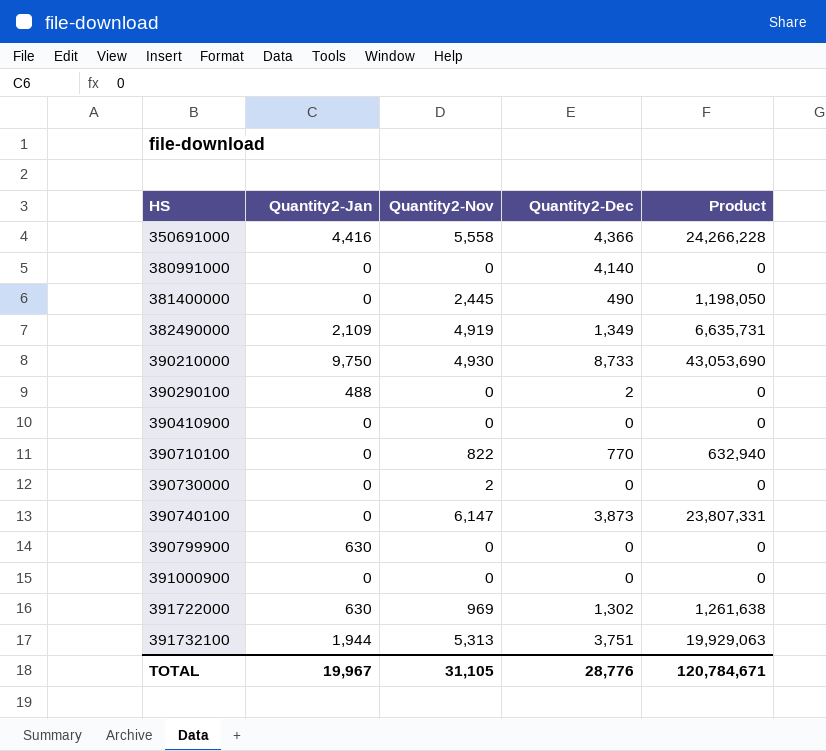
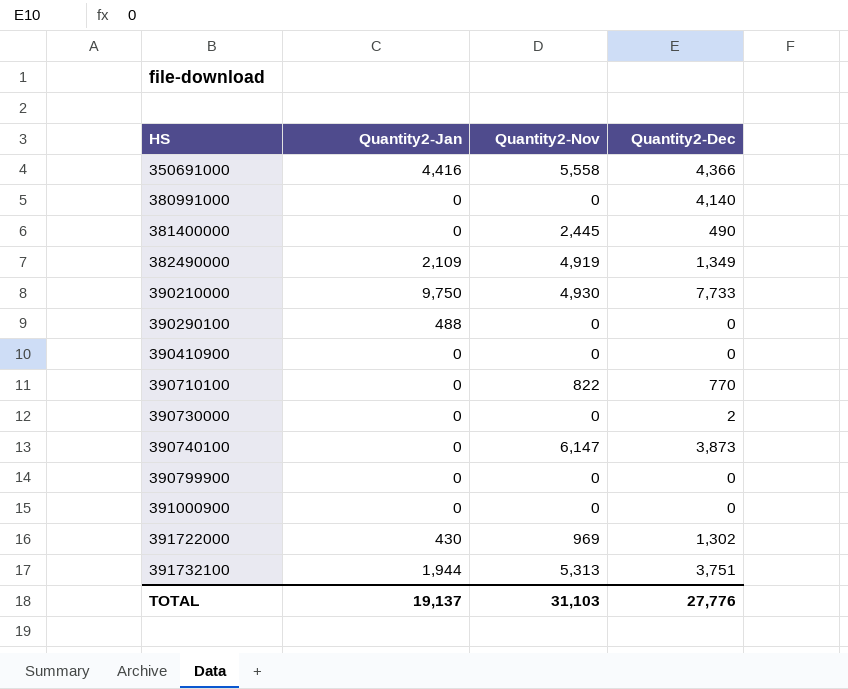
column Product | formula: [Quantity2-Nov] * [Quantity2-Dec] -> none
390210000 | Quantity2-Dec: 8,733 -> 7,733
390290100 | Quantity2-Dec: 2 -> 0
390730000 | Quantity2-Nov: 2 -> 0
390730000 | Quantity2-Dec: 0 -> 2
390799900 | Quantity2-Jan: 630 -> 0
391722000 | Quantity2-Jan: 630 -> 430
TOTAL | Quantity2-Jan: 19,967 -> 19,137
TOTAL | Quantity2-Nov: 31,105 -> 31,103
TOTAL | Quantity2-Dec: 28,776 -> 27,776

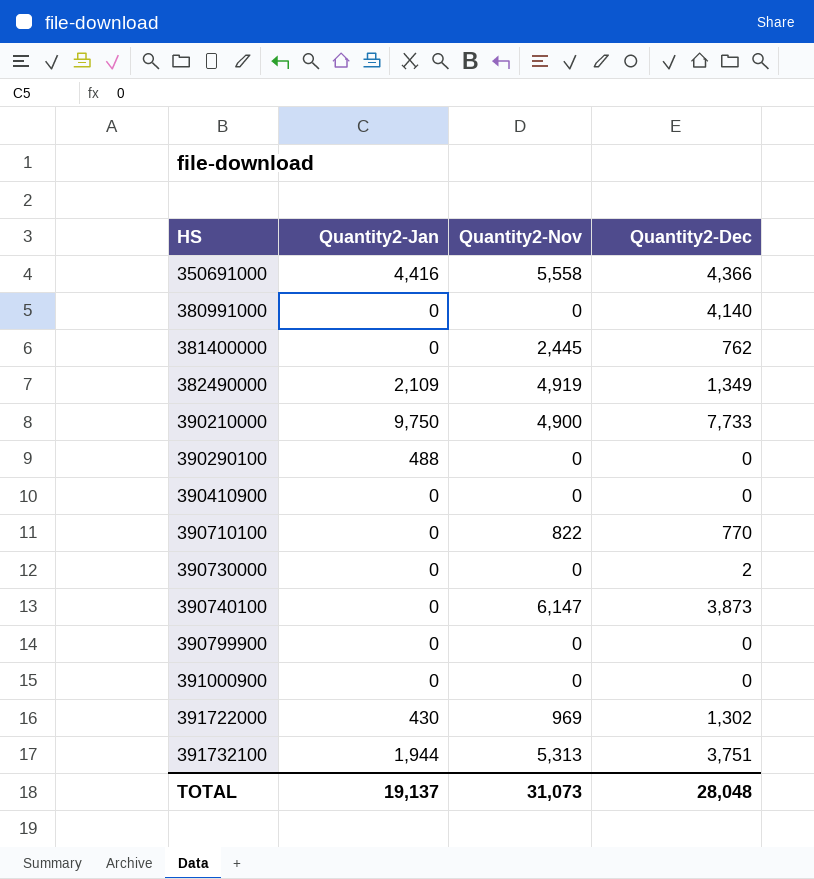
381400000 | Quantity2-Dec: 490 -> 762
390210000 | Quantity2-Nov: 4,930 -> 4,900
TOTAL | Quantity2-Nov: 31,103 -> 31,073
TOTAL | Quantity2-Dec: 27,776 -> 28,048

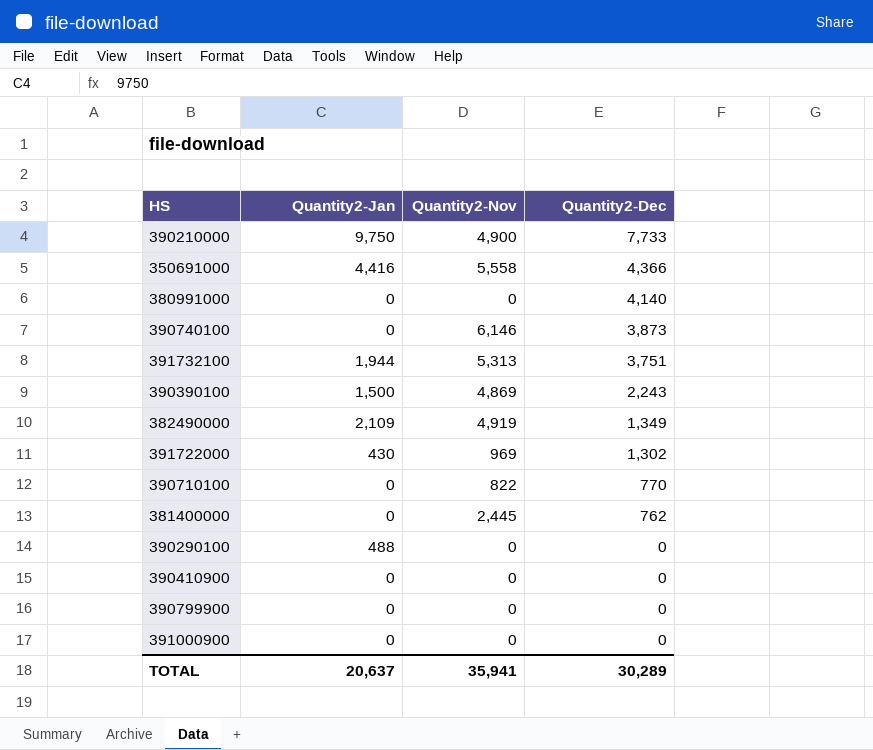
row order: HS ascending -> Quantity2-Dec descending
row 390730000: 0 | 0 | 2 -> none
390740100 | Quantity2-Nov: 6,147 -> 6,146
row 390390100: none -> 1,500 | 4,869 | 2,243
TOTAL | Quantity2-Jan: 19,137 -> 20,637
TOTAL | Quantity2-Nov: 31,073 -> 35,941
TOTAL | Quantity2-Dec: 28,048 -> 30,289

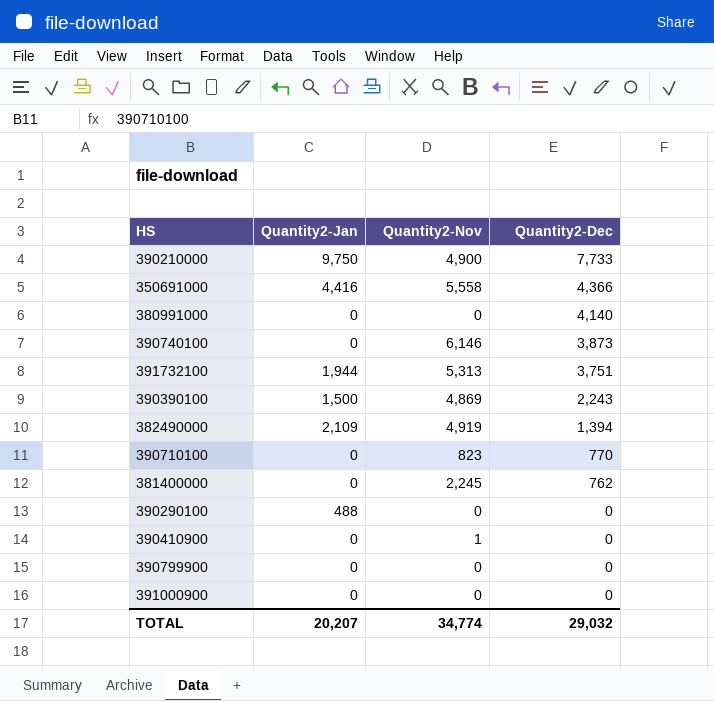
row 391722000: 430 | 969 | 1,302 -> none
382490000 | Quantity2-Dec: 1,349 -> 1,394
390710100 | Quantity2-Nov: 822 -> 823
381400000 | Quantity2-Nov: 2,445 -> 2,245
390410900 | Quantity2-Nov: 0 -> 1
TOTAL | Quantity2-Jan: 20,637 -> 20,207
TOTAL | Quantity2-Nov: 35,941 -> 34,774
TOTAL | Quantity2-Dec: 30,289 -> 29,032

